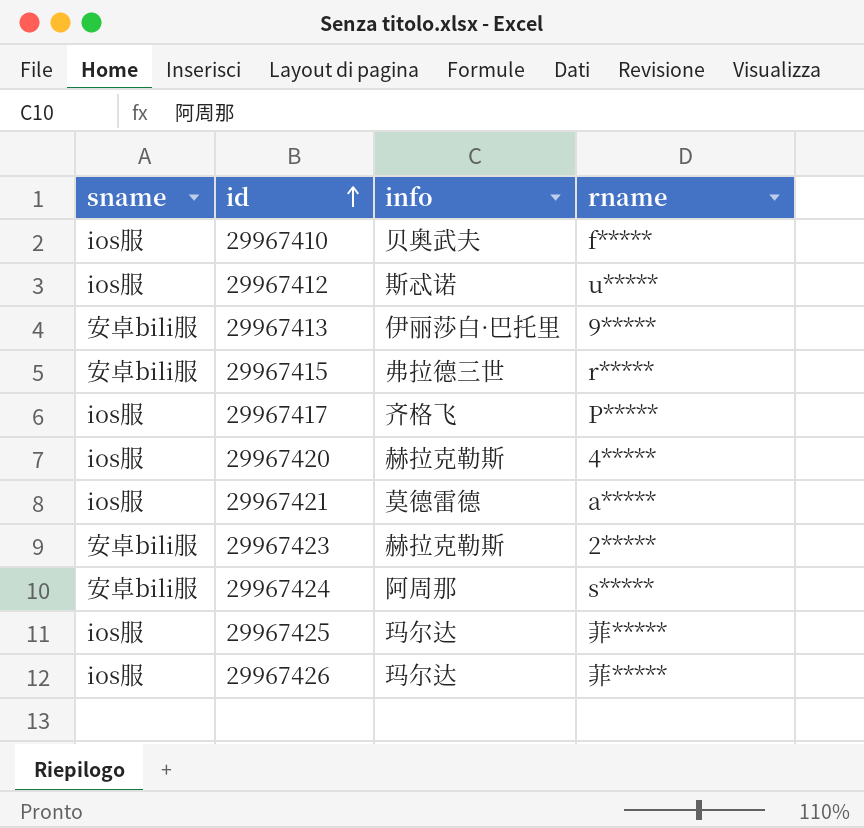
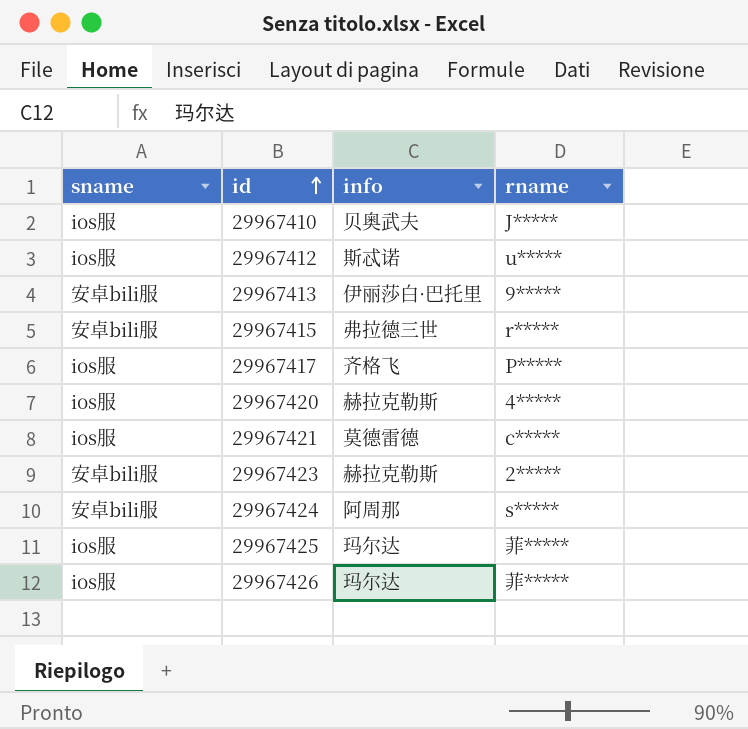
29967410 | rname: f***** -> J*****
29967421 | rname: a***** -> c*****

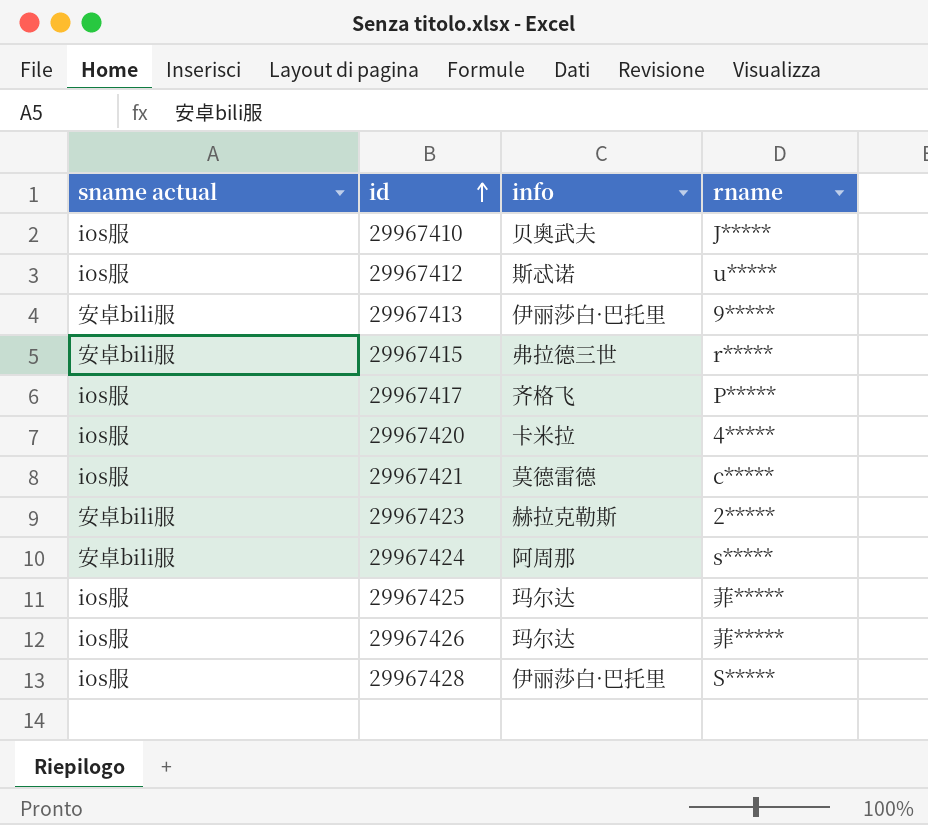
column name: sname -> sname actual
29967420 | info: 赫拉克勒斯 -> 卡米拉
row 29967428: none -> ios服 | 伊丽莎白·巴托里 | S*****

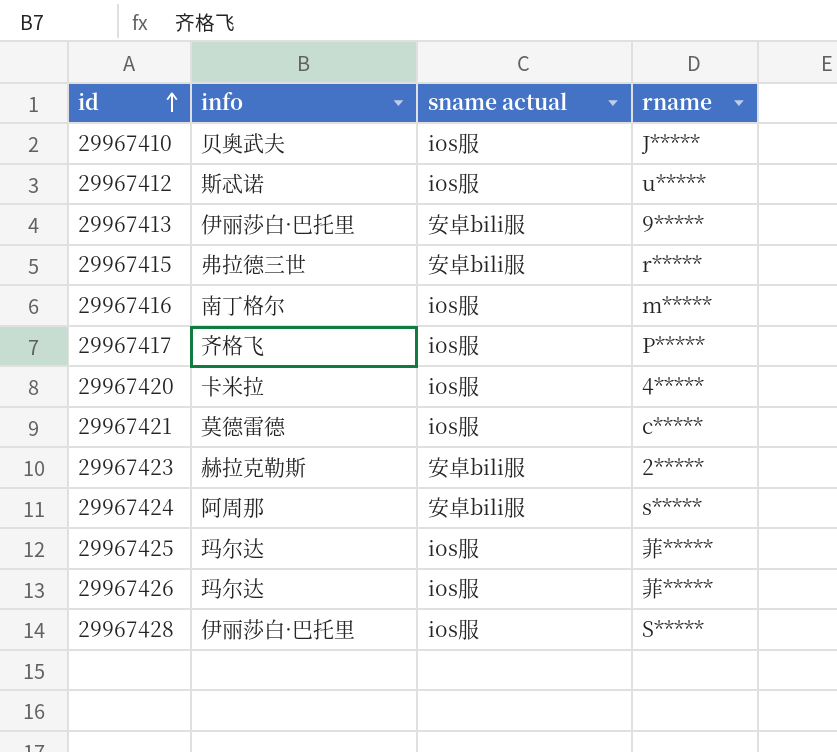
column sname actual | position: 1 -> 3
row 29967416: none -> 南丁格尔 | ios服 | m*****

